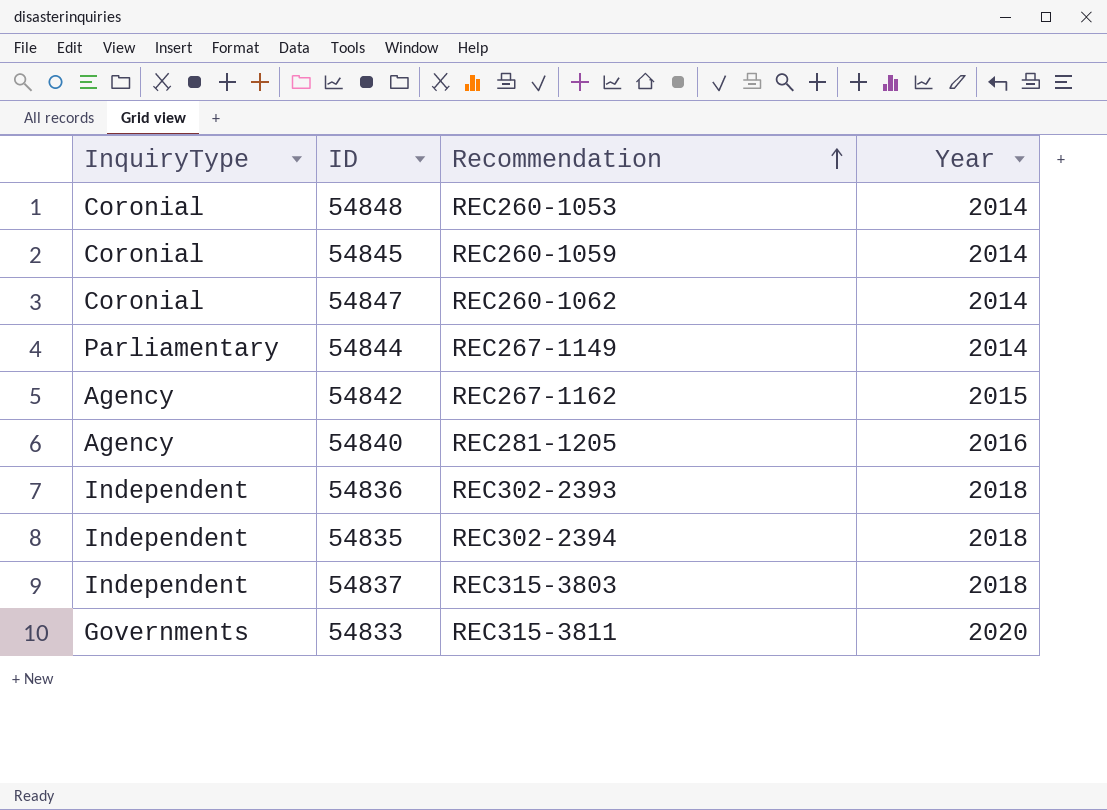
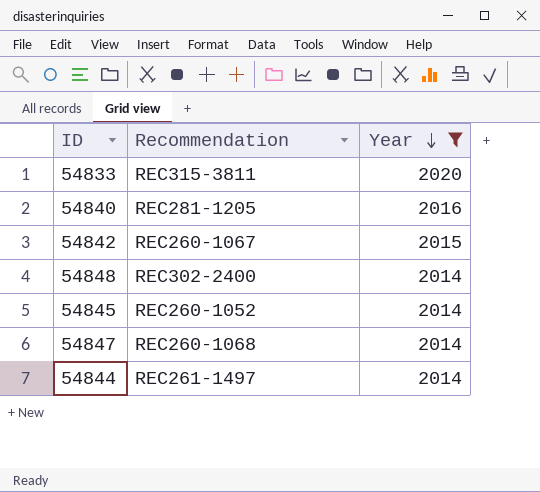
filter: none -> Year != 2018
row order: Recommendation ascending -> Year descending
column InquiryType | position: 1 -> none
54842 | Recommendation: REC267-1162 -> REC260-1067
54848 | Recommendation: REC260-1053 -> REC302-2400
54845 | Recommendation: REC260-1059 -> REC260-1052
54847 | Recommendation: REC260-1062 -> REC260-1068
54844 | Recommendation: REC267-1149 -> REC261-1497

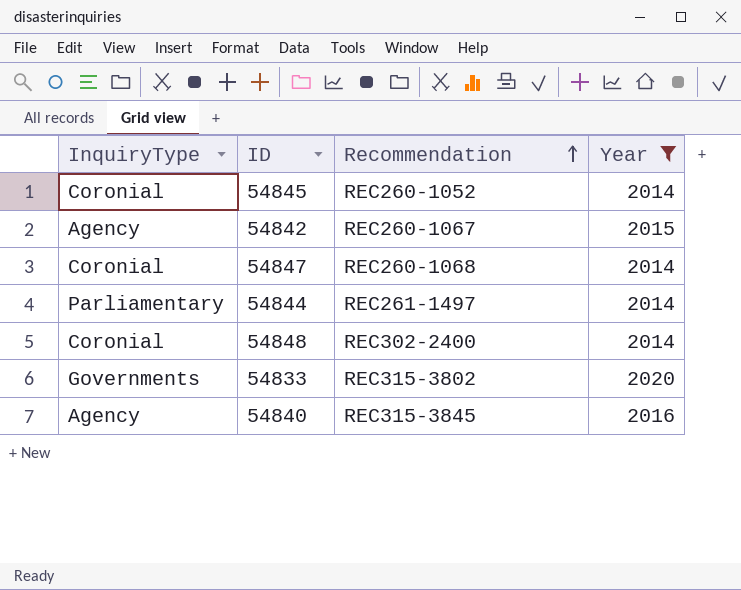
row order: Year descending -> Recommendation ascending
column InquiryType | position: none -> 1
54833 | Recommendation: REC315-3811 -> REC315-3802
54840 | Recommendation: REC281-1205 -> REC315-3845

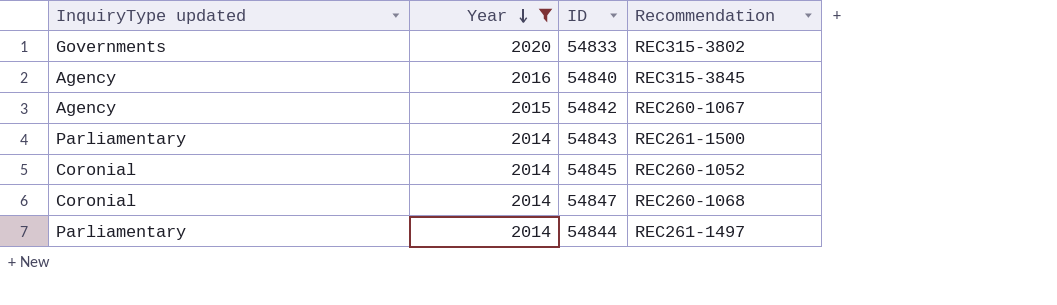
row order: Recommendation ascending -> Year descending
column name: InquiryType -> InquiryType updated
column Year | position: 4 -> 2
row 54848: Coronial | REC302-2400 | 2014 -> none
row 54843: none -> Parliamentary | 2014 | REC261-1500

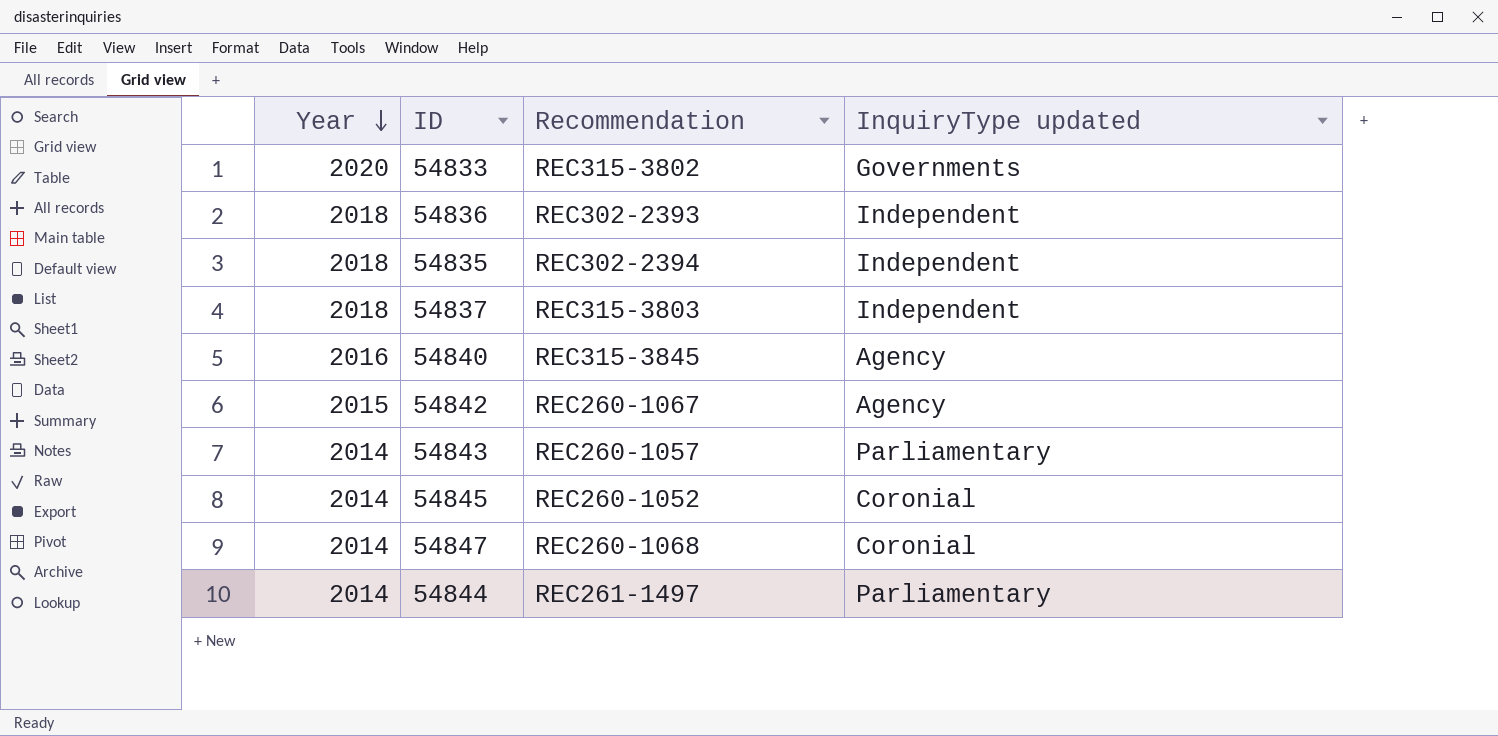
filter: Year != 2018 -> none
column InquiryType updated | position: 1 -> 4
54843 | Recommendation: REC261-1500 -> REC260-1057

